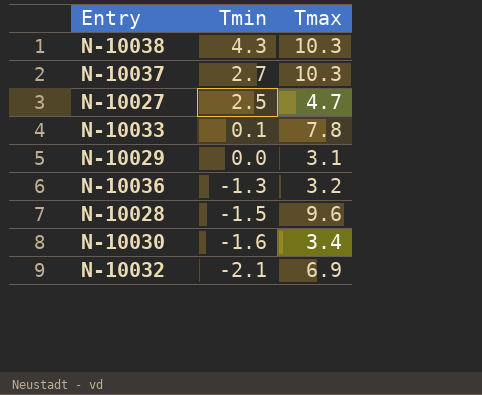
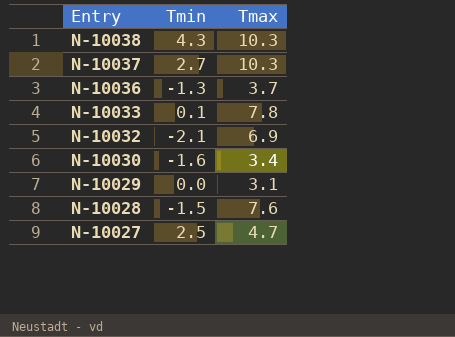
row order: Tmin descending -> Entry descending
N-10036 | Tmax: 3.2 -> 3.7
N-10028 | Tmax: 9.6 -> 7.6

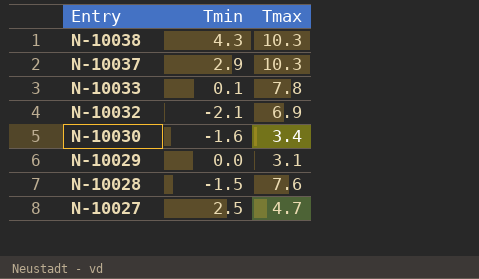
row N-10036: -1.3 | 3.7 -> none
N-10037 | Tmin: 2.7 -> 2.9

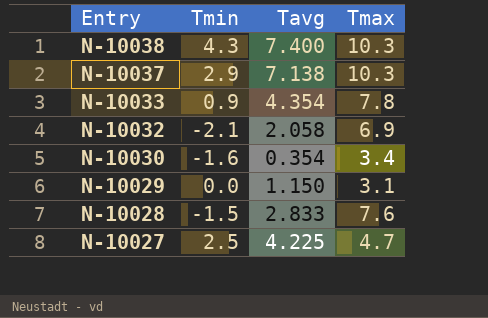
column Tavg | position: none -> 3
N-10033 | Tmin: 0.1 -> 0.9

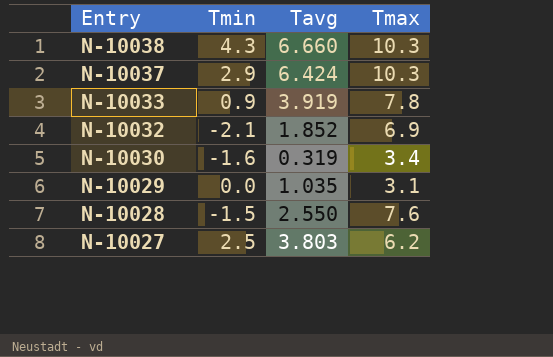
N-10038 | Tavg: 7.400 -> 6.660
N-10037 | Tavg: 7.138 -> 6.424
N-10033 | Tavg: 4.354 -> 3.919
N-10032 | Tavg: 2.058 -> 1.852
N-10030 | Tavg: 0.354 -> 0.319
N-10029 | Tavg: 1.150 -> 1.035
N-10028 | Tavg: 2.833 -> 2.550
N-10027 | Tavg: 4.225 -> 3.803
N-10027 | Tmax: 4.7 -> 6.2

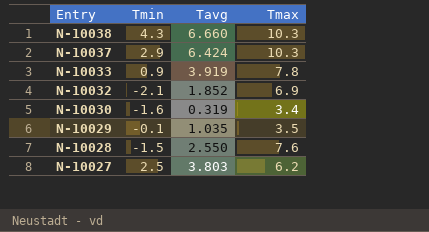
N-10029 | Tmin: 0.0 -> -0.1
N-10029 | Tmax: 3.1 -> 3.5

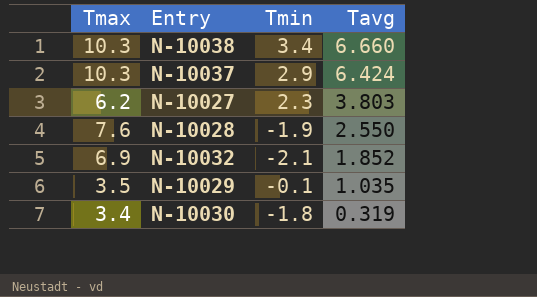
row order: Entry descending -> Tavg descending
column Tmax | position: 4 -> 1
row N-10033: 0.9 | 3.919 | 7.8 -> none
N-10038 | Tmin: 4.3 -> 3.4
N-10027 | Tmin: 2.5 -> 2.3
N-10028 | Tmin: -1.5 -> -1.9
N-10030 | Tmin: -1.6 -> -1.8

